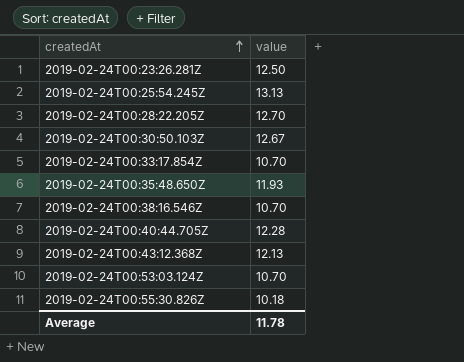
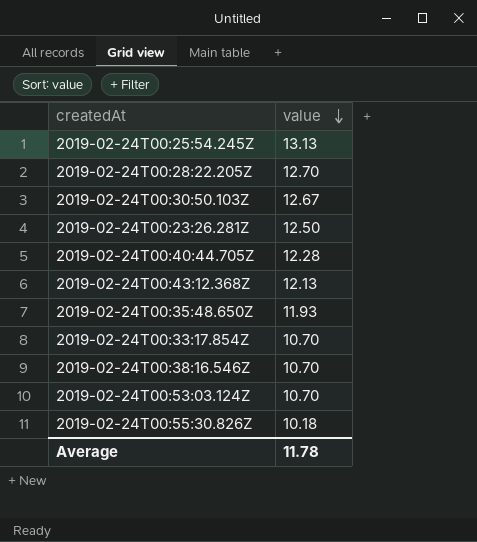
row order: createdAt ascending -> value descending

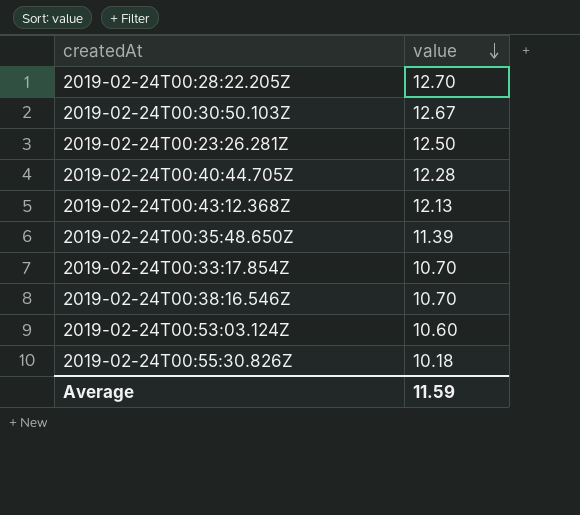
row 2019-02-24T00:25:54.245Z: 13.13 -> none
2019-02-24T00:35:48.650Z | value: 11.93 -> 11.39
2019-02-24T00:53:03.124Z | value: 10.70 -> 10.60
Average | value: 11.78 -> 11.59

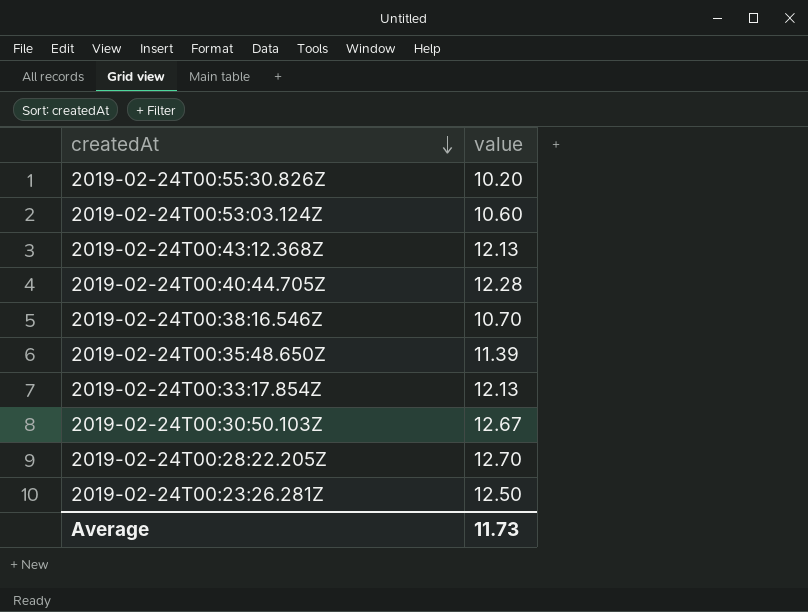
row order: value descending -> createdAt descending
2019-02-24T00:55:30.826Z | value: 10.18 -> 10.20
2019-02-24T00:33:17.854Z | value: 10.70 -> 12.13
Average | value: 11.59 -> 11.73

